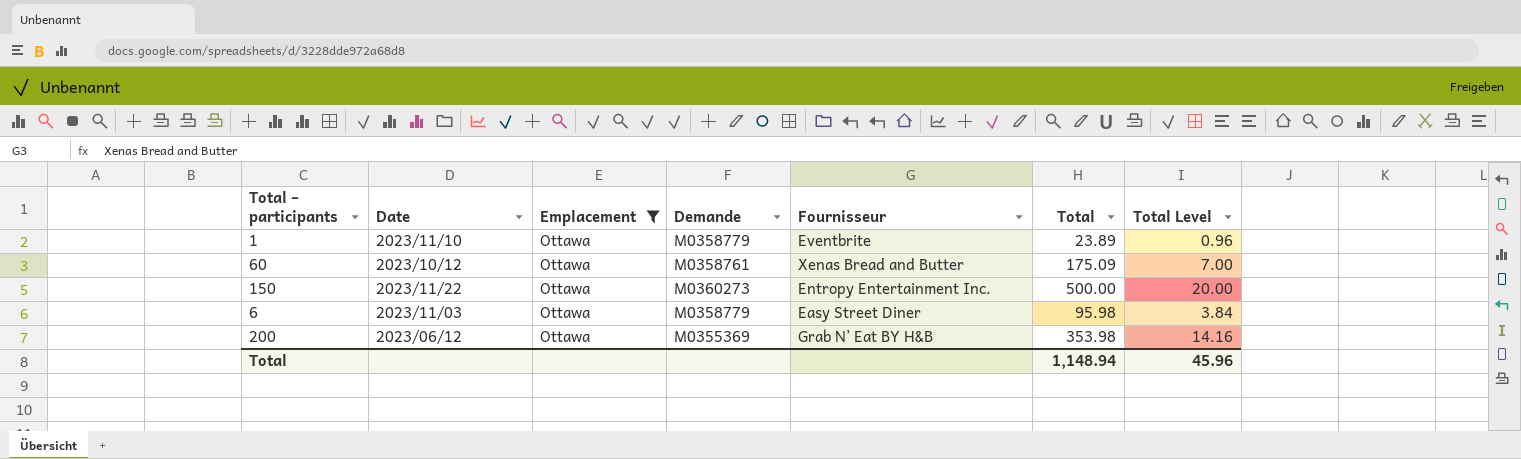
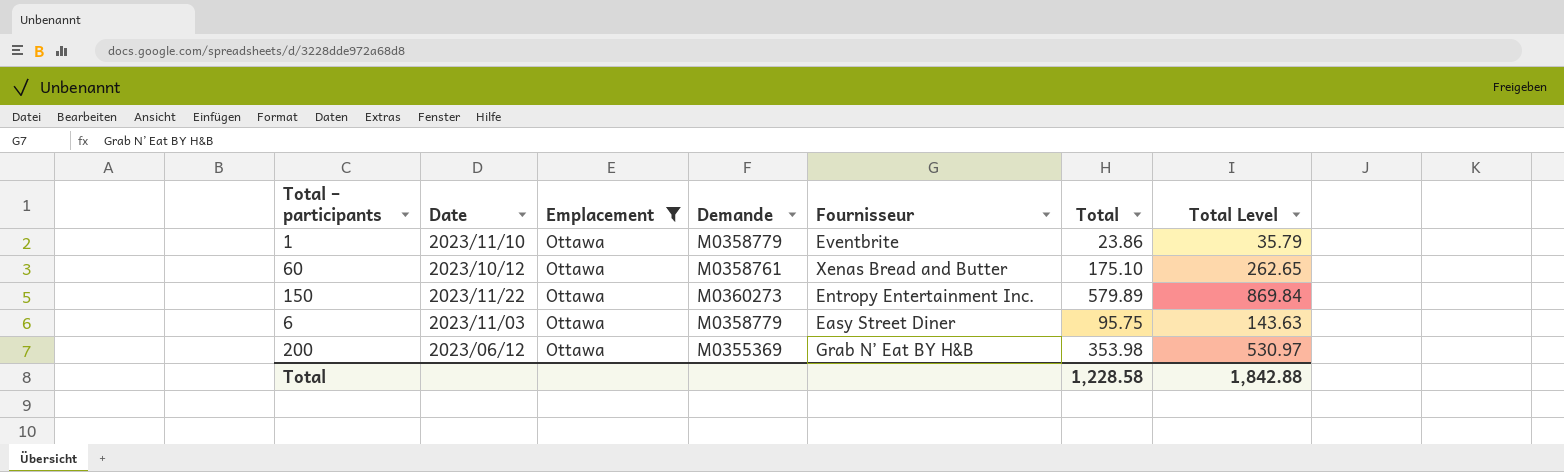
column Total Level | formula: [Total] * 0.04 -> [Total] * 1.5
1 | Total: 23.89 -> 23.86
60 | Total: 175.09 -> 175.10
150 | Total: 500.00 -> 579.89
6 | Total: 95.98 -> 95.75
Total | Total: 1,148.94 -> 1,228.58
Total | Total Level: 45.96 -> 1,842.88

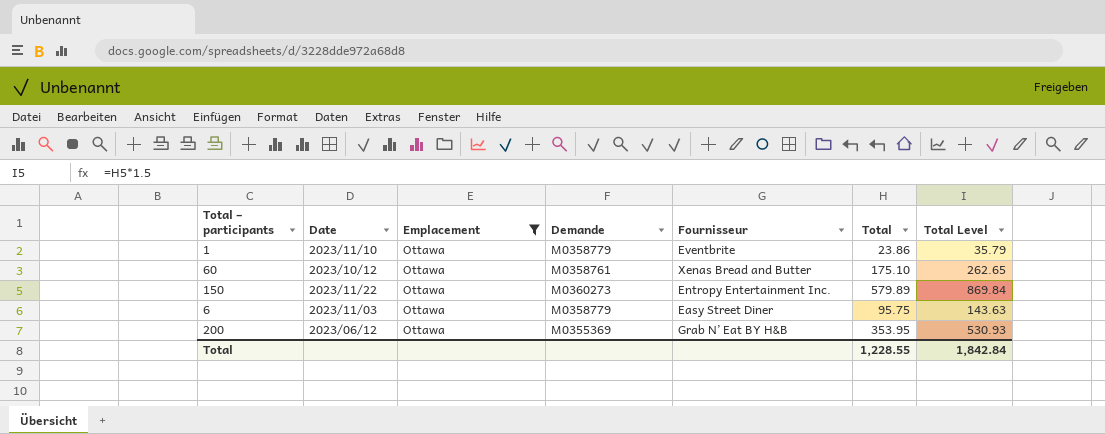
200 | Total: 353.98 -> 353.95
200 | Total Level: 530.97 -> 530.93
Total | Total: 1,228.58 -> 1,228.55
Total | Total Level: 1,842.88 -> 1,842.84

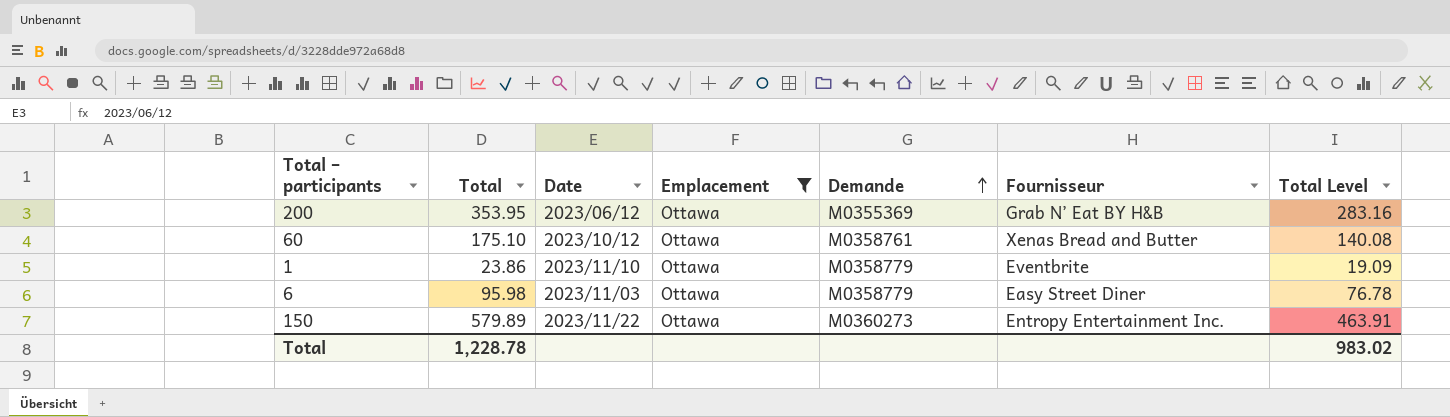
row order: none -> Demande ascending
column Total | position: 6 -> 2
column Total Level | formula: [Total] * 1.5 -> [Total] * 0.8
6 | Total: 95.75 -> 95.98
Total | Total: 1,228.55 -> 1,228.78
Total | Total Level: 1,842.84 -> 983.02

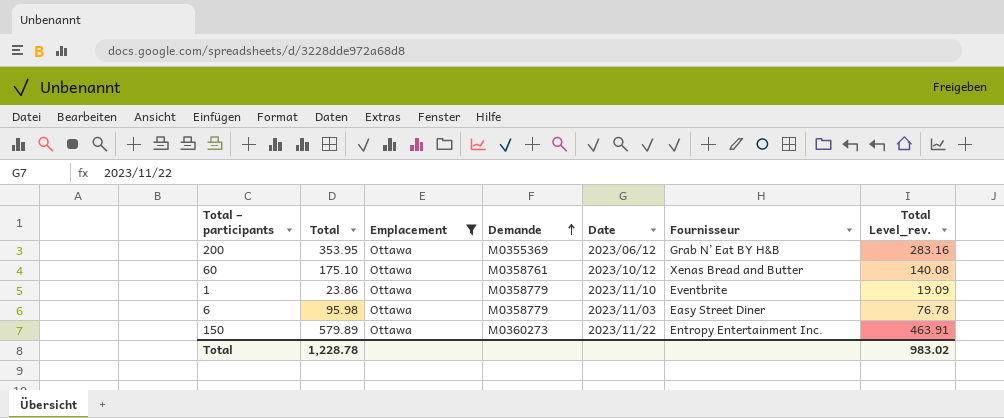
column Date | position: 3 -> 5
column name: Total Level -> Total Level_rev.

